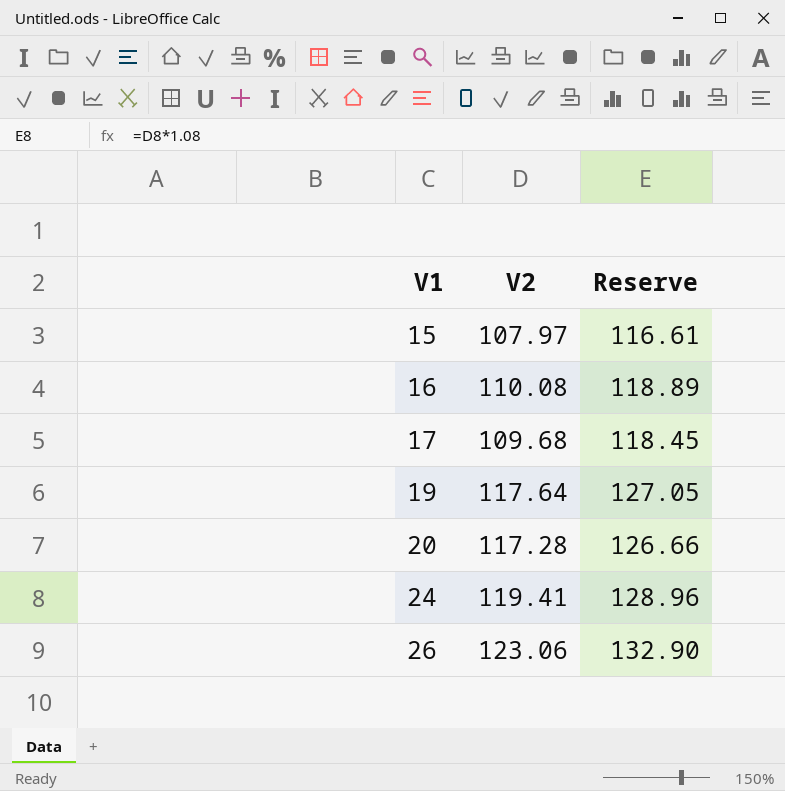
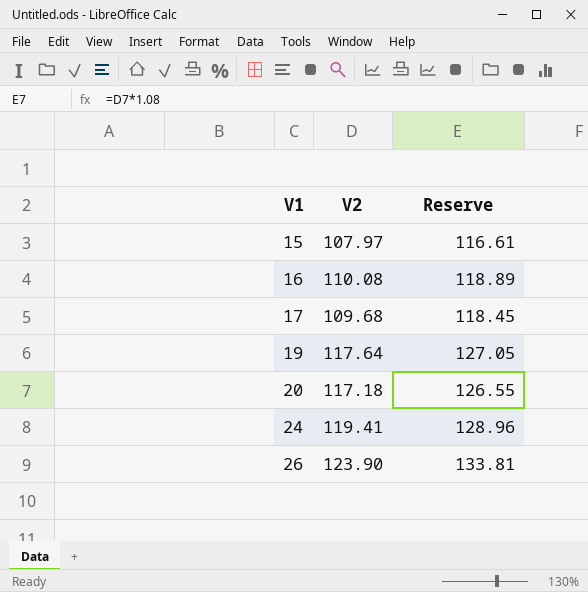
20 | V2: 117.28 -> 117.18
20 | Reserve: 126.66 -> 126.55
26 | V2: 123.06 -> 123.90
26 | Reserve: 132.90 -> 133.81

